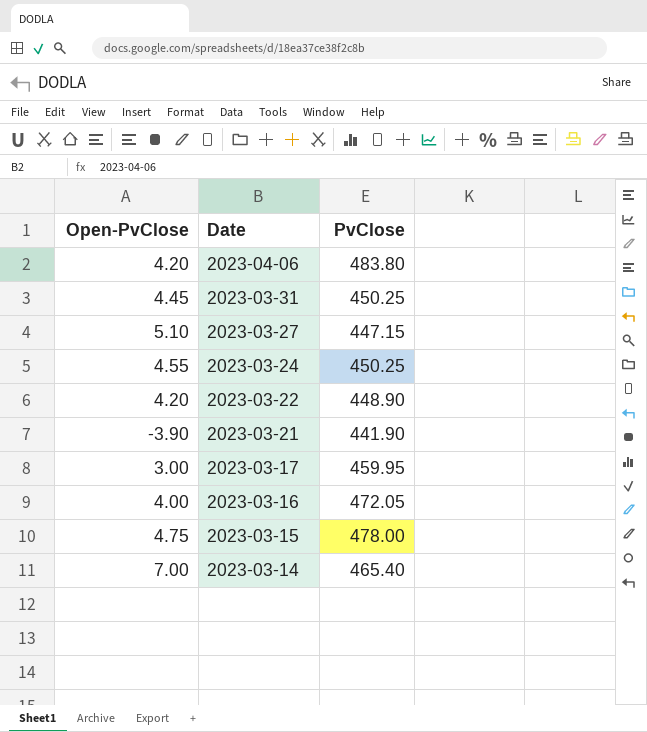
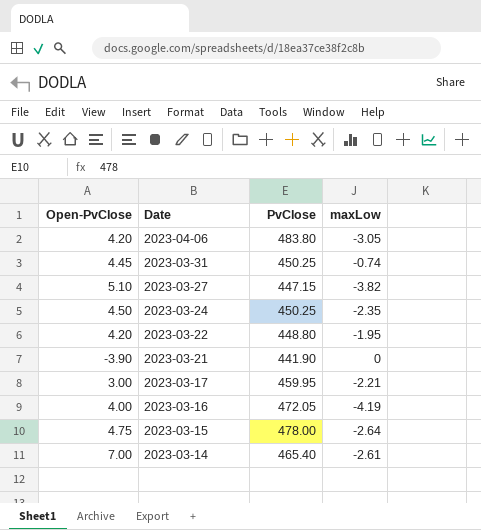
column maxLow | position: none -> 4
2023-03-24 | Open-PvClose: 4.55 -> 4.50
2023-03-22 | PvClose: 448.90 -> 448.80

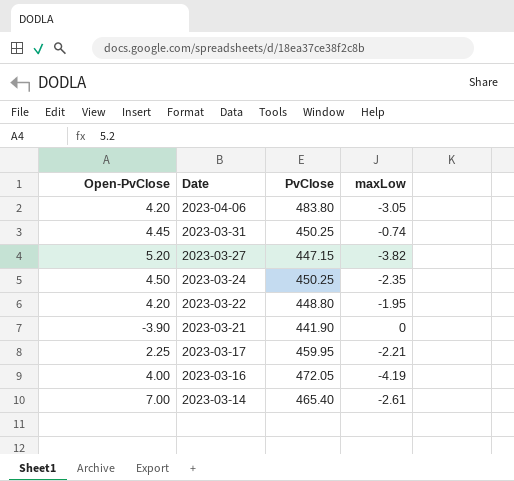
row 2023-03-15: 4.75 | 478.00 | -2.64 -> none
2023-03-27 | Open-PvClose: 5.10 -> 5.20
2023-03-17 | Open-PvClose: 3.00 -> 2.25

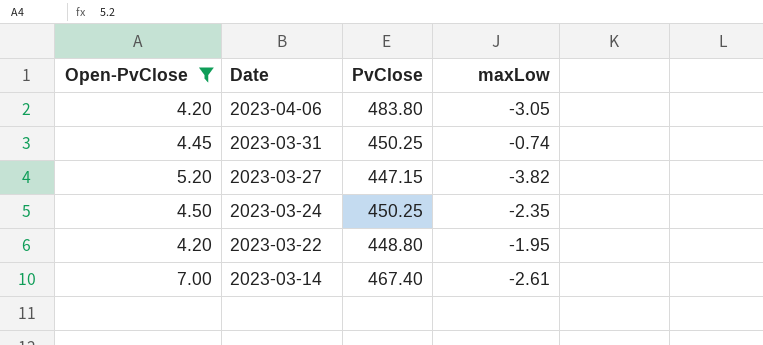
filter: none -> Open-PvClose >= 4.20
2023-03-14 | PvClose: 465.40 -> 467.40

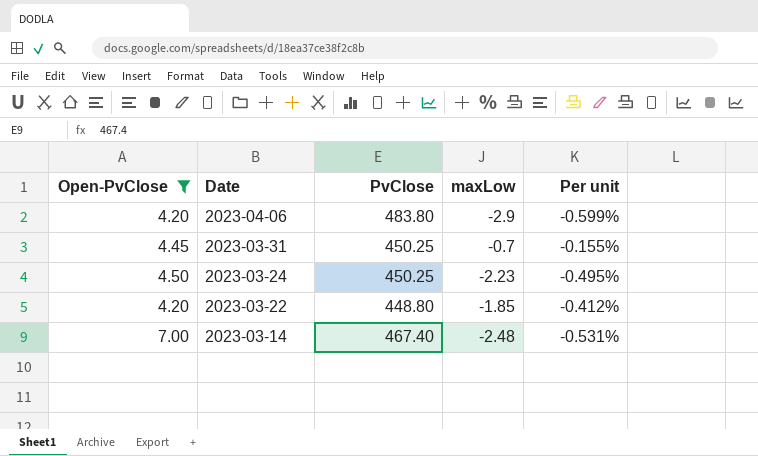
column Per unit | formula: none -> [maxLow] / [PvClose]
row 2023-03-27: 5.20 | 447.15 | -3.82 -> none
2023-04-06 | maxLow: -3.05 -> -2.9
2023-03-31 | maxLow: -0.74 -> -0.7
2023-03-24 | maxLow: -2.35 -> -2.23
2023-03-22 | maxLow: -1.95 -> -1.85
2023-03-14 | maxLow: -2.61 -> -2.48

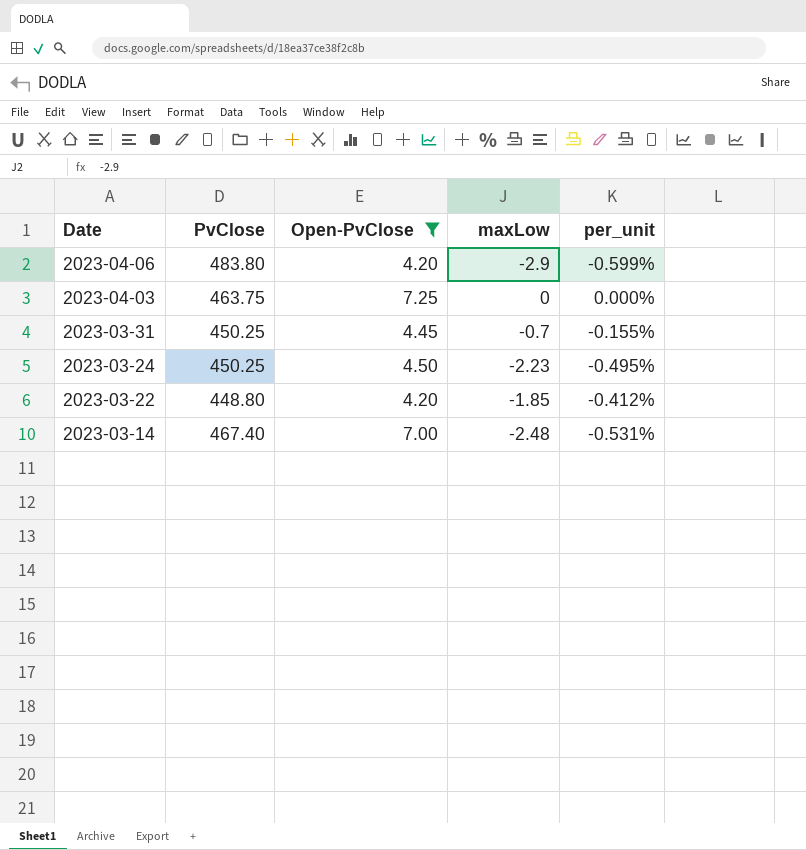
column Open-PvClose | position: 1 -> 3
column name: Per unit -> per_unit
row 2023-04-03: none -> 463.75 | 7.25 | 0 | 0.000%

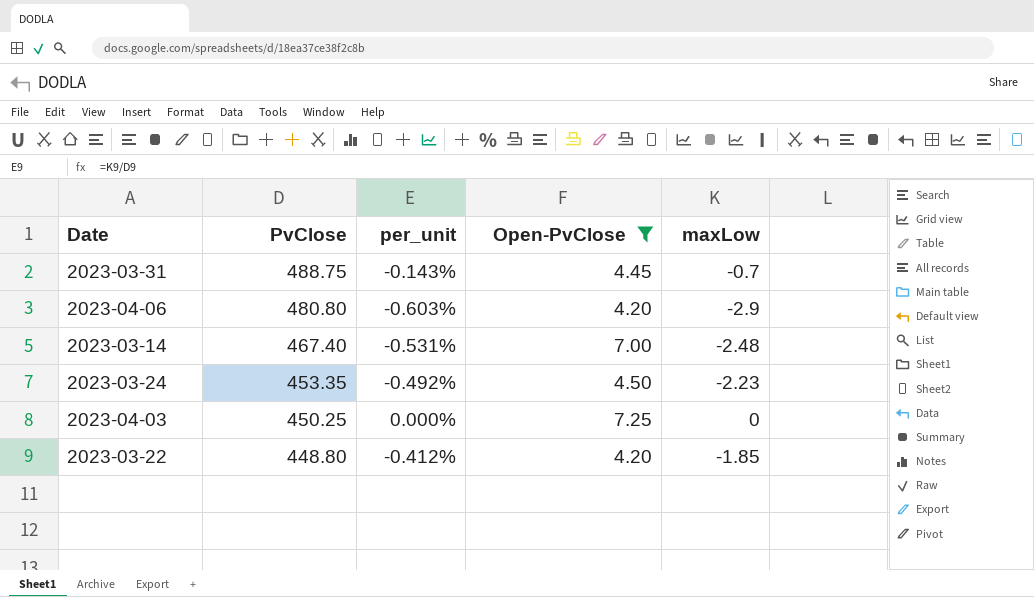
row order: Date descending -> PvClose descending
column per_unit | position: 5 -> 3
2023-03-31 | PvClose: 450.25 -> 488.75
2023-03-31 | per_unit: -0.155% -> -0.143%
2023-04-06 | PvClose: 483.80 -> 480.80
2023-04-06 | per_unit: -0.599% -> -0.603%
2023-03-24 | PvClose: 450.25 -> 453.35
2023-03-24 | per_unit: -0.495% -> -0.492%
2023-04-03 | PvClose: 463.75 -> 450.25

